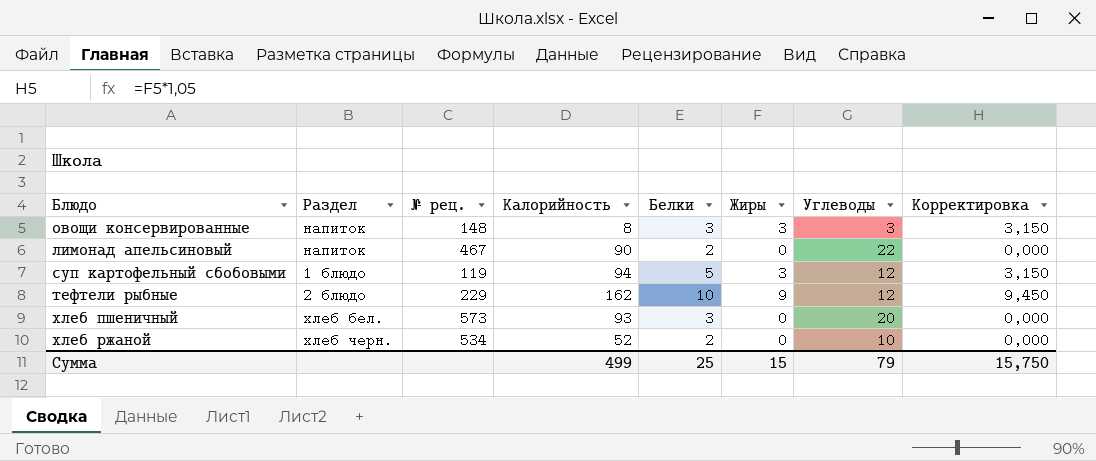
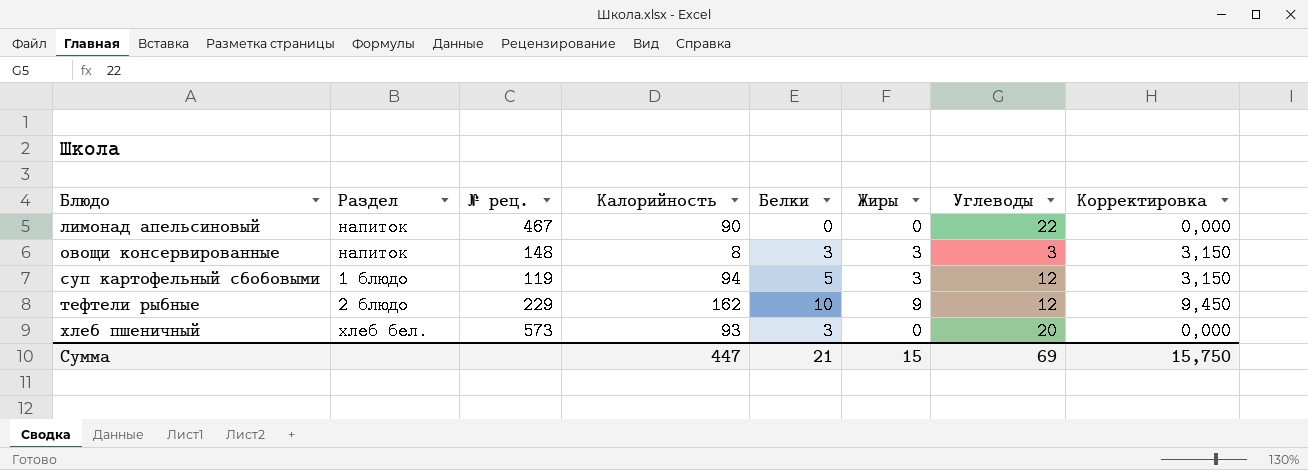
row order: none -> Блюдо ascending
row хлеб ржаной: хлеб черн. | 534 | 52 | 2 | 0 | 10 | 0,000 -> none
лимонад апельсиновый | Белки: 2 -> 0
Сумма | Калорийность: 499 -> 447
Сумма | Белки: 25 -> 21
Сумма | Углеводы: 79 -> 69

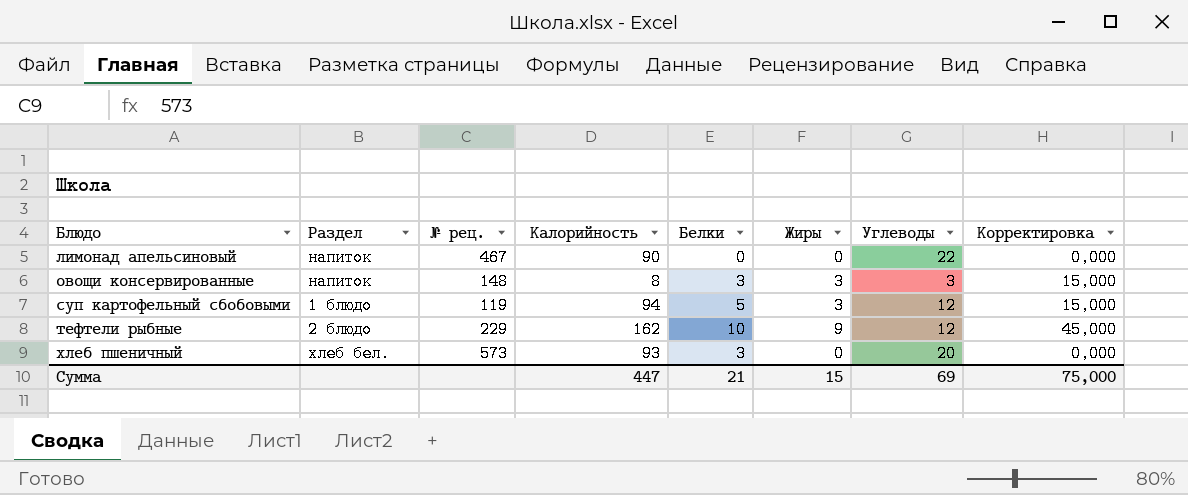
column Корректировка | formula: [Жиры] * 1,05 -> [Жиры] * 5
Сумма | Корректировка: 15,750 -> 75,000

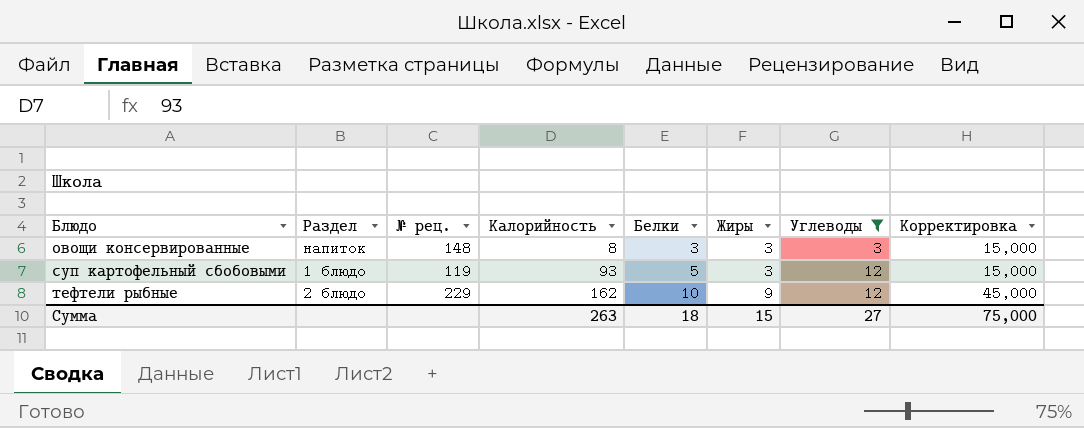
filter: none -> Углеводы <= 12
суп картофельный сбобовыми | Калорийность: 94 -> 93
Сумма | Калорийность: 447 -> 263
Сумма | Белки: 21 -> 18
Сумма | Углеводы: 69 -> 27

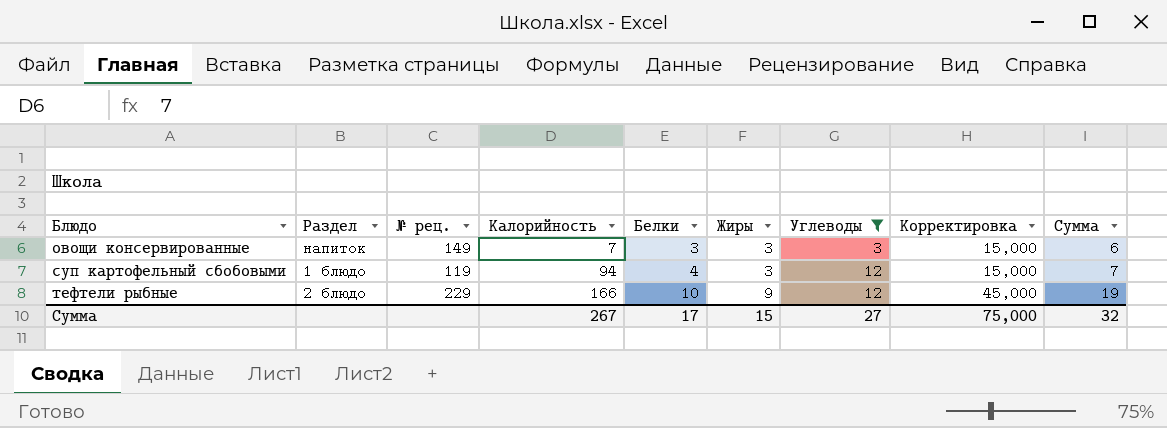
column Сумма | formula: none -> [Белки] + [Жиры]
овощи консервированные | № рец.: 148 -> 149
овощи консервированные | Калорийность: 8 -> 7
суп картофельный сбобовыми | Калорийность: 93 -> 94
суп картофельный сбобовыми | Белки: 5 -> 4
тефтели рыбные | Калорийность: 162 -> 166
Сумма | Калорийность: 263 -> 267
Сумма | Белки: 18 -> 17

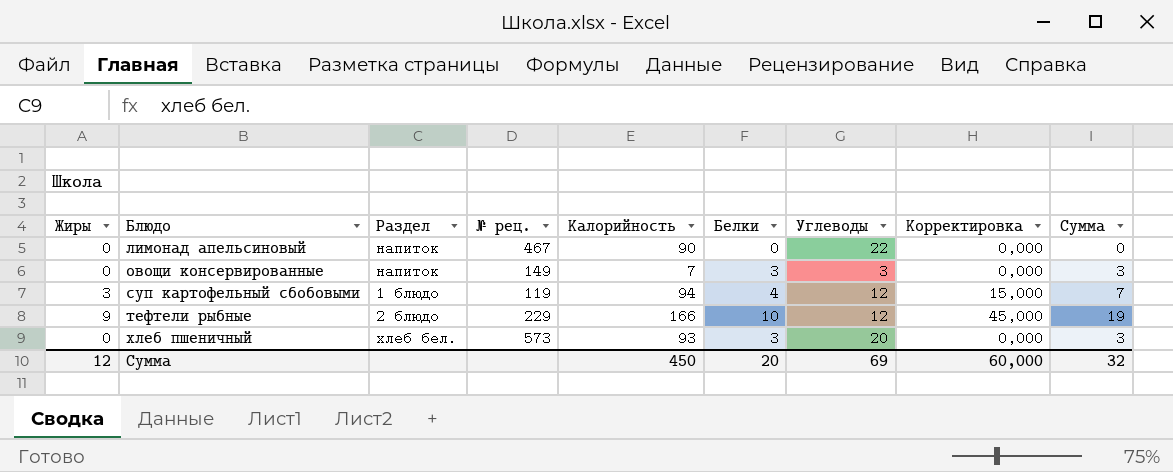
filter: Углеводы <= 12 -> none
column Жиры | position: 6 -> 1
овощи консервированные | Жиры: 3 -> 0
овощи консервированные | Корректировка: 15,000 -> 0,000
овощи консервированные | Сумма: 6 -> 3
Сумма | Жиры: 15 -> 12
Сумма | Калорийность: 267 -> 450
Сумма | Белки: 17 -> 20
Сумма | Углеводы: 27 -> 69
Сумма | Корректировка: 75,000 -> 60,000

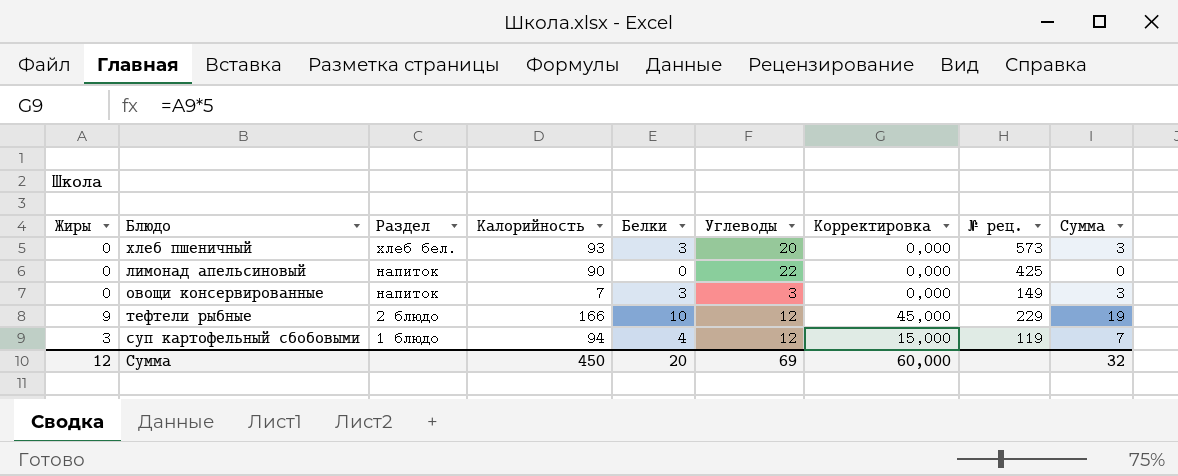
row order: Блюдо ascending -> Раздел descending
column № рец. | position: 4 -> 8
лимонад апельсиновый | № рец.: 467 -> 425

